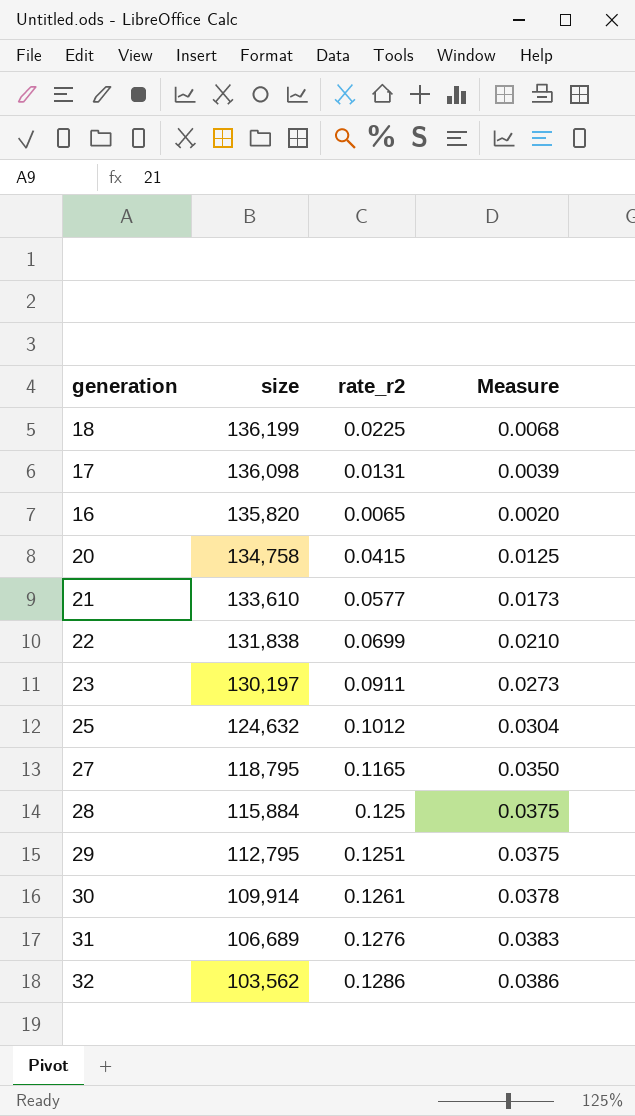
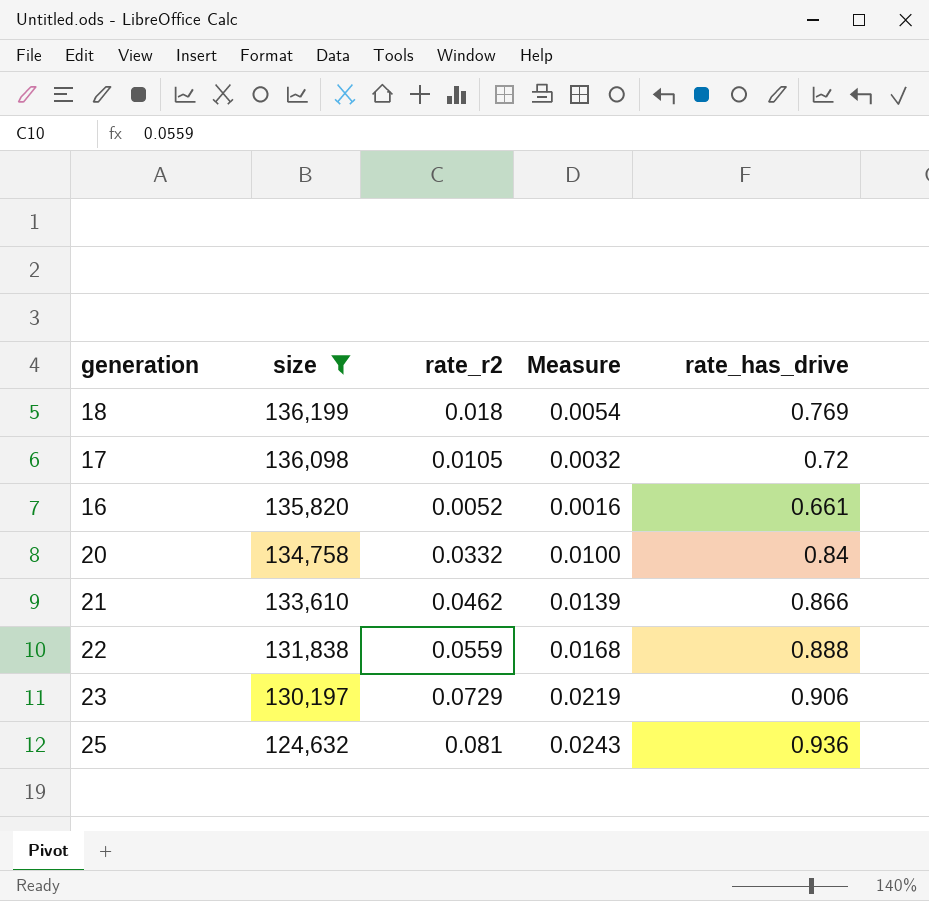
filter: none -> size >= 124,632
column rate_has_drive | position: none -> 5
18 | rate_r2: 0.0225 -> 0.018
18 | Measure: 0.0068 -> 0.0054
17 | rate_r2: 0.0131 -> 0.0105
17 | Measure: 0.0039 -> 0.0032
16 | rate_r2: 0.0065 -> 0.0052
16 | Measure: 0.0020 -> 0.0016
20 | rate_r2: 0.0415 -> 0.0332
20 | Measure: 0.0125 -> 0.0100
21 | rate_r2: 0.0577 -> 0.0462
21 | Measure: 0.0173 -> 0.0139
22 | rate_r2: 0.0699 -> 0.0559
22 | Measure: 0.0210 -> 0.0168
23 | rate_r2: 0.0911 -> 0.0729
23 | Measure: 0.0273 -> 0.0219
25 | rate_r2: 0.1012 -> 0.081
25 | Measure: 0.0304 -> 0.0243

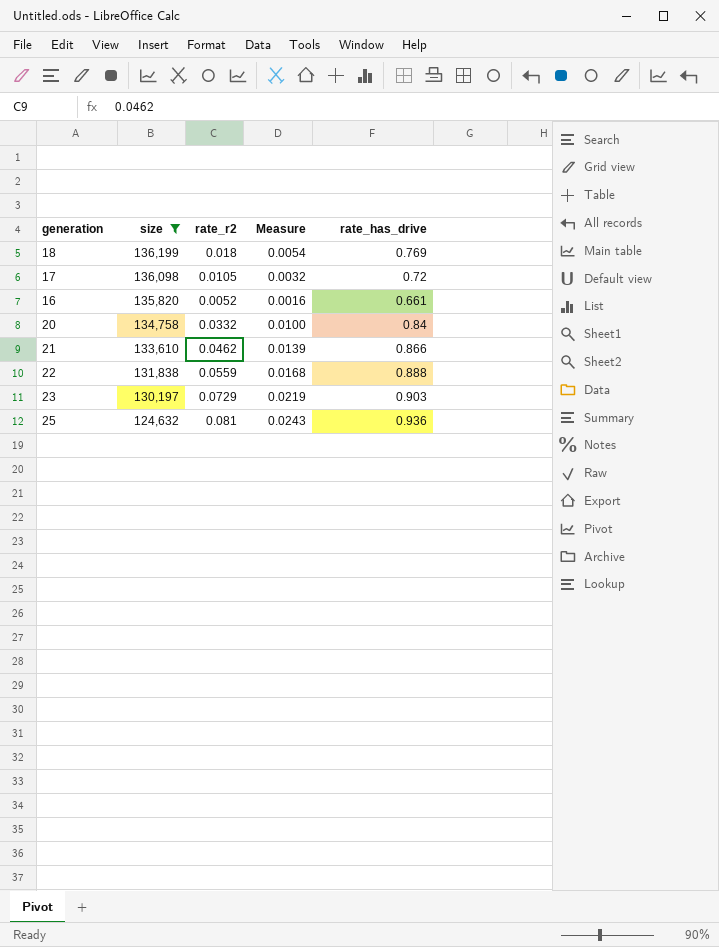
23 | rate_has_drive: 0.906 -> 0.903

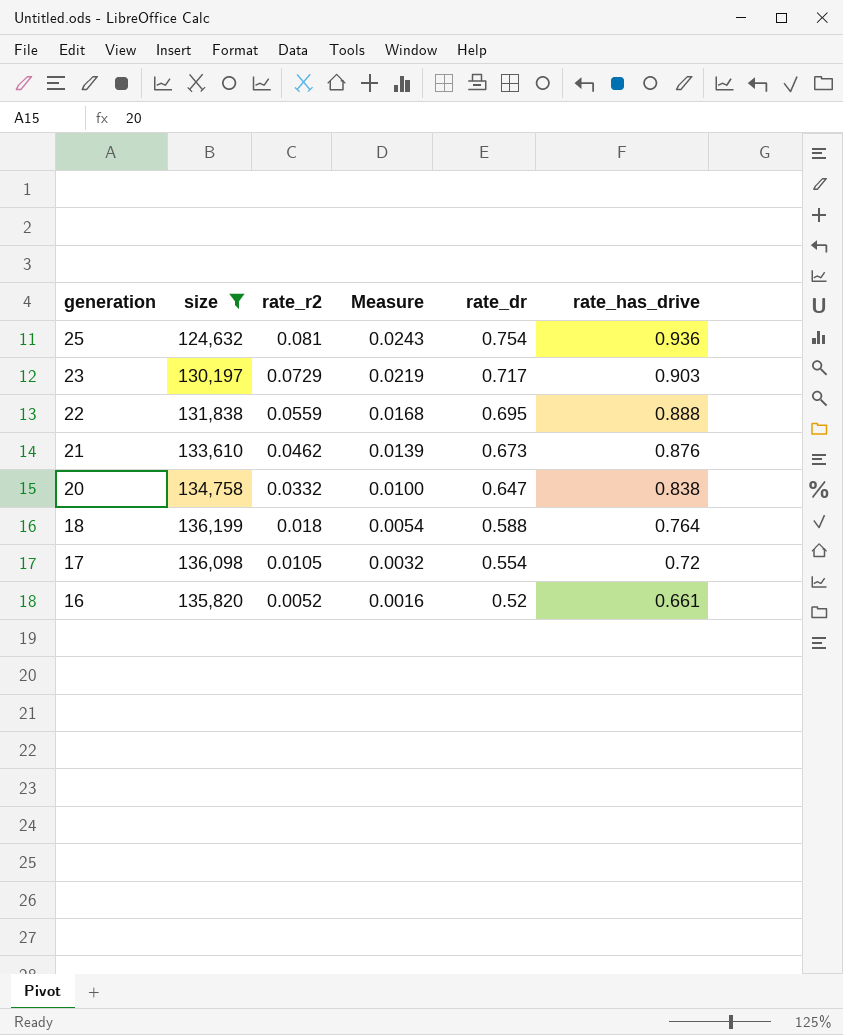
row order: size descending -> generation descending
column rate_dr | position: none -> 5
21 | rate_has_drive: 0.866 -> 0.876
20 | rate_has_drive: 0.84 -> 0.838
18 | rate_has_drive: 0.769 -> 0.764

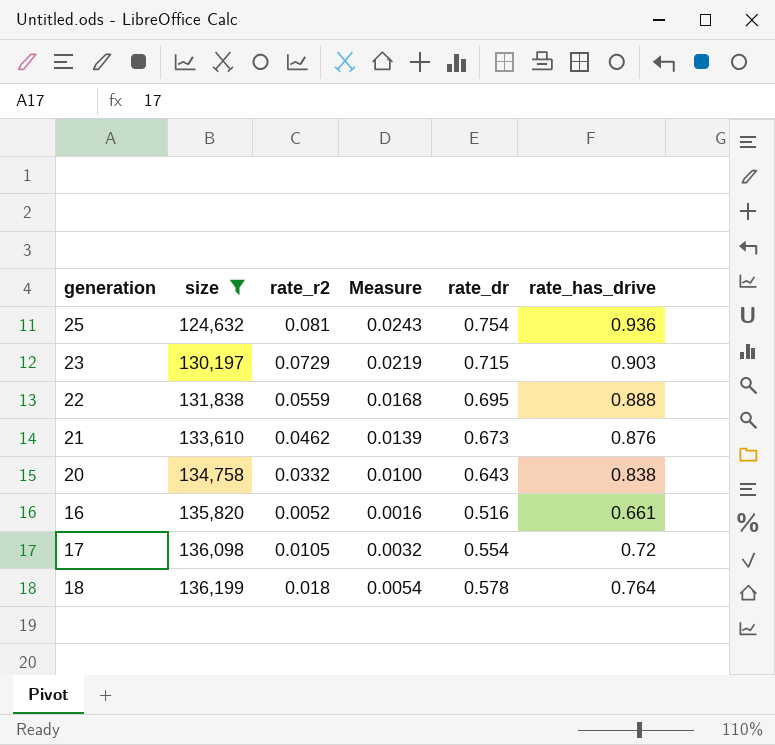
row order: generation descending -> size ascending
23 | rate_dr: 0.717 -> 0.715
20 | rate_dr: 0.647 -> 0.643
16 | rate_dr: 0.52 -> 0.516
18 | rate_dr: 0.588 -> 0.578

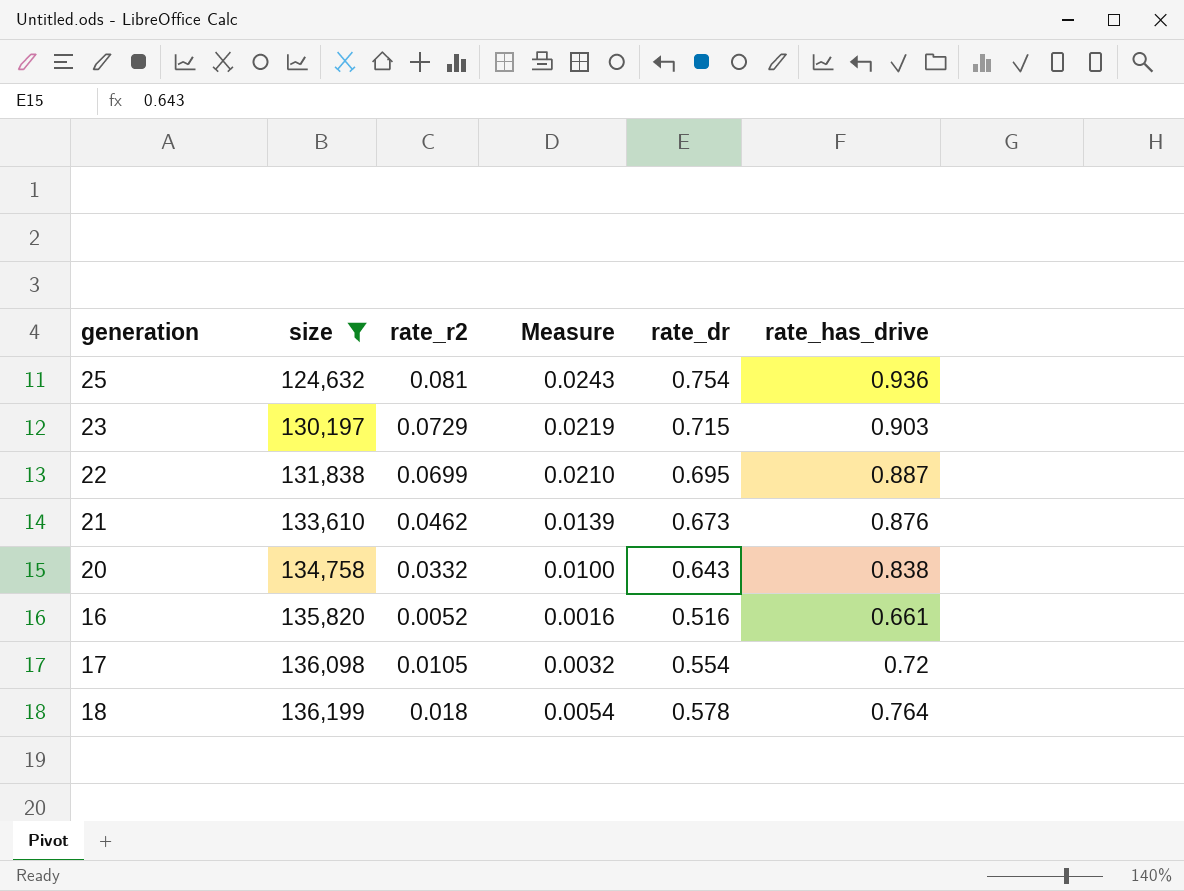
22 | rate_r2: 0.0559 -> 0.0699
22 | Measure: 0.0168 -> 0.0210
22 | rate_has_drive: 0.888 -> 0.887

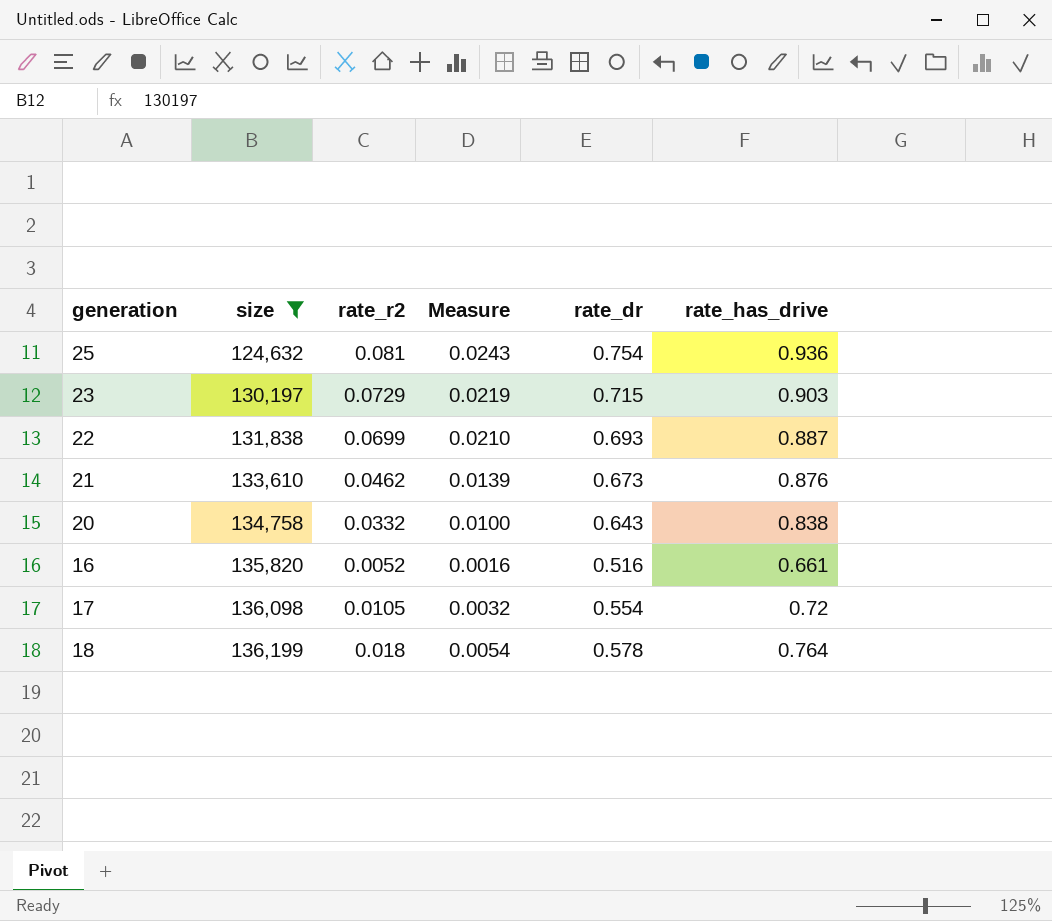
22 | rate_dr: 0.695 -> 0.693

